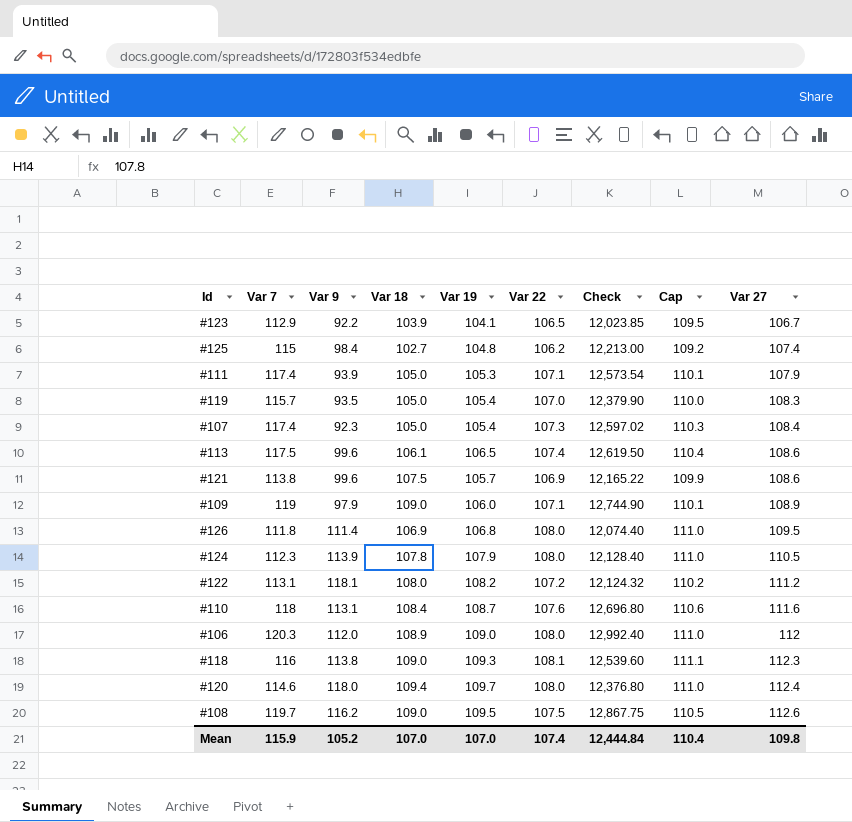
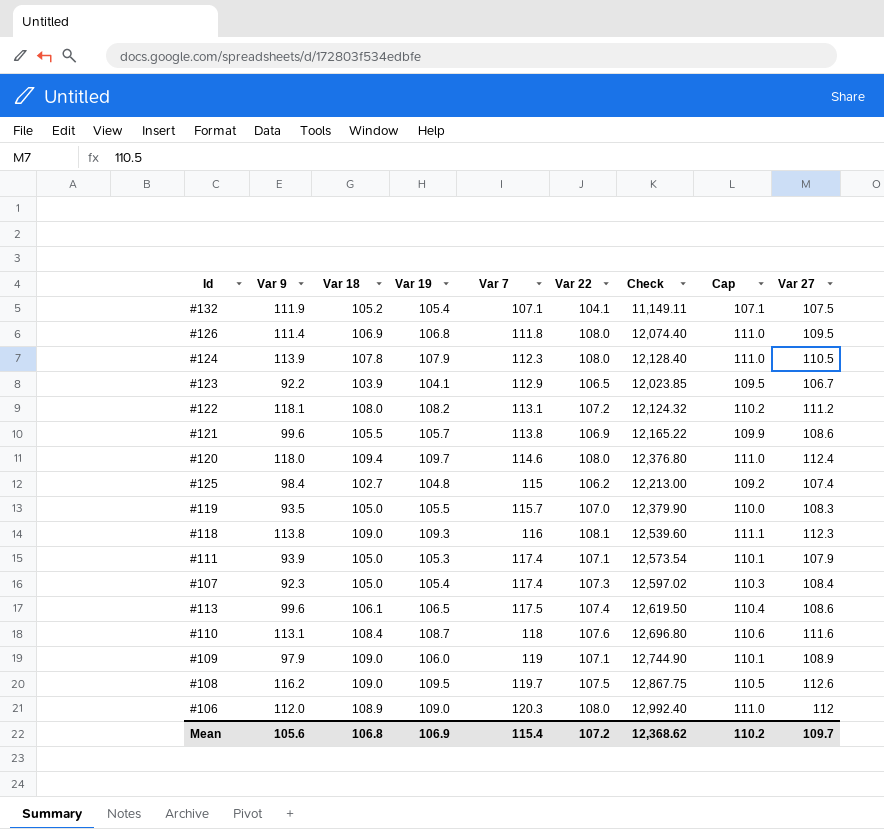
row order: Var 27 ascending -> Var 7 ascending
column Var 7 | position: 2 -> 5
row #132: none -> 111.9 | 105.2 | 105.4 | 107.1 | 104.1 | 11,149.11 | 107.1 | 107.5
#121 | Var 18: 107.5 -> 105.5
#119 | Var 19: 105.4 -> 105.5
Mean | Var 9: 105.2 -> 105.6
Mean | Var 18: 107.0 -> 106.8
Mean | Var 19: 107.0 -> 106.9
Mean | Var 7: 115.9 -> 115.4
Mean | Var 22: 107.4 -> 107.2
Mean | Check: 12,444.84 -> 12,368.62
Mean | Cap: 110.4 -> 110.2
Mean | Var 27: 109.8 -> 109.7

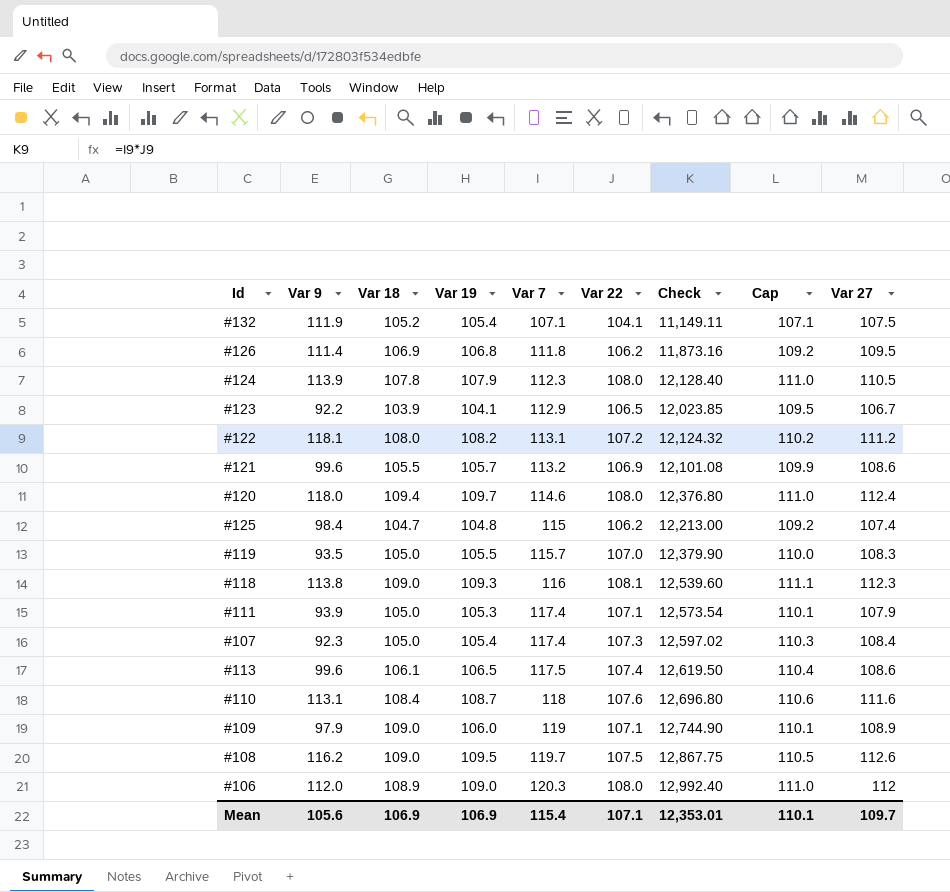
#126 | Var 22: 108.0 -> 106.2
#126 | Check: 12,074.40 -> 11,873.16
#126 | Cap: 111.0 -> 109.2
#121 | Var 7: 113.8 -> 113.2
#121 | Check: 12,165.22 -> 12,101.08
#125 | Var 18: 102.7 -> 104.7
Mean | Var 18: 106.8 -> 106.9
Mean | Var 22: 107.2 -> 107.1
Mean | Check: 12,368.62 -> 12,353.01
Mean | Cap: 110.2 -> 110.1

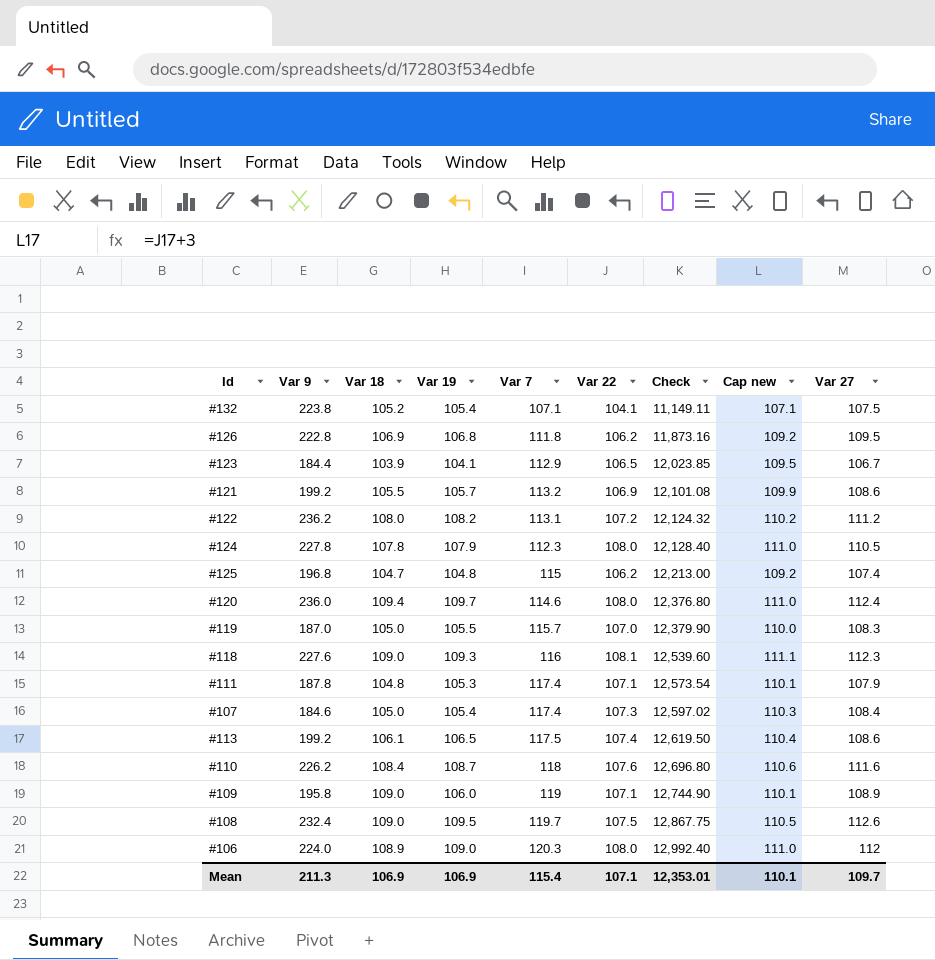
row order: Var 7 ascending -> Check ascending
column name: Cap -> Cap new
#132 | Var 9: 111.9 -> 223.8
#126 | Var 9: 111.4 -> 222.8
#123 | Var 9: 92.2 -> 184.4
#121 | Var 9: 99.6 -> 199.2
#122 | Var 9: 118.1 -> 236.2
#124 | Var 9: 113.9 -> 227.8
#125 | Var 9: 98.4 -> 196.8
#120 | Var 9: 118.0 -> 236.0
#119 | Var 9: 93.5 -> 187.0
#118 | Var 9: 113.8 -> 227.6
#111 | Var 9: 93.9 -> 187.8
#111 | Var 18: 105.0 -> 104.8
#107 | Var 9: 92.3 -> 184.6
#113 | Var 9: 99.6 -> 199.2
#110 | Var 9: 113.1 -> 226.2
#109 | Var 9: 97.9 -> 195.8
#108 | Var 9: 116.2 -> 232.4
#106 | Var 9: 112.0 -> 224.0
Mean | Var 9: 105.6 -> 211.3

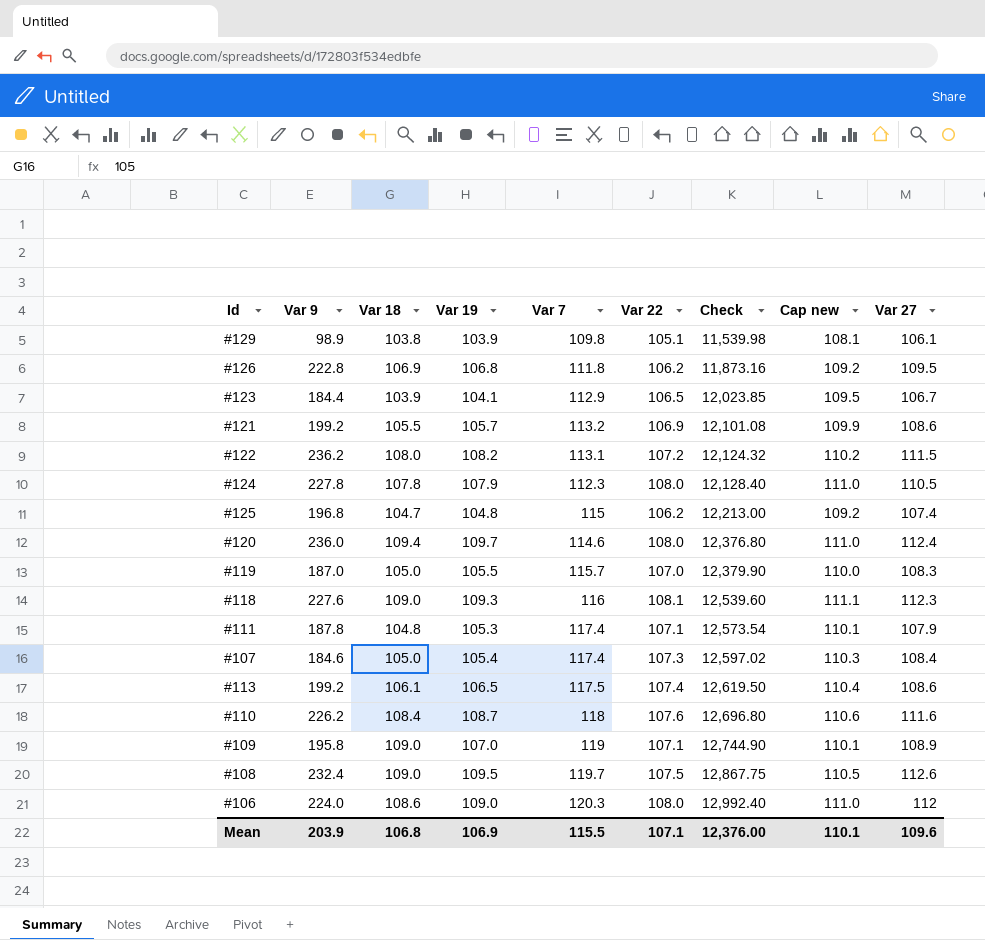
row #132: 223.8 | 105.2 | 105.4 | 107.1 | 104.1 | 11,149.11 | 107.1 | 107.5 -> none
row #129: none -> 98.9 | 103.8 | 103.9 | 109.8 | 105.1 | 11,539.98 | 108.1 | 106.1
#122 | Var 27: 111.2 -> 111.5
#109 | Var 19: 106.0 -> 107.0
#106 | Var 18: 108.9 -> 108.6
Mean | Var 9: 211.3 -> 203.9
Mean | Var 18: 106.9 -> 106.8
Mean | Var 7: 115.4 -> 115.5
Mean | Check: 12,353.01 -> 12,376.00
Mean | Var 27: 109.7 -> 109.6

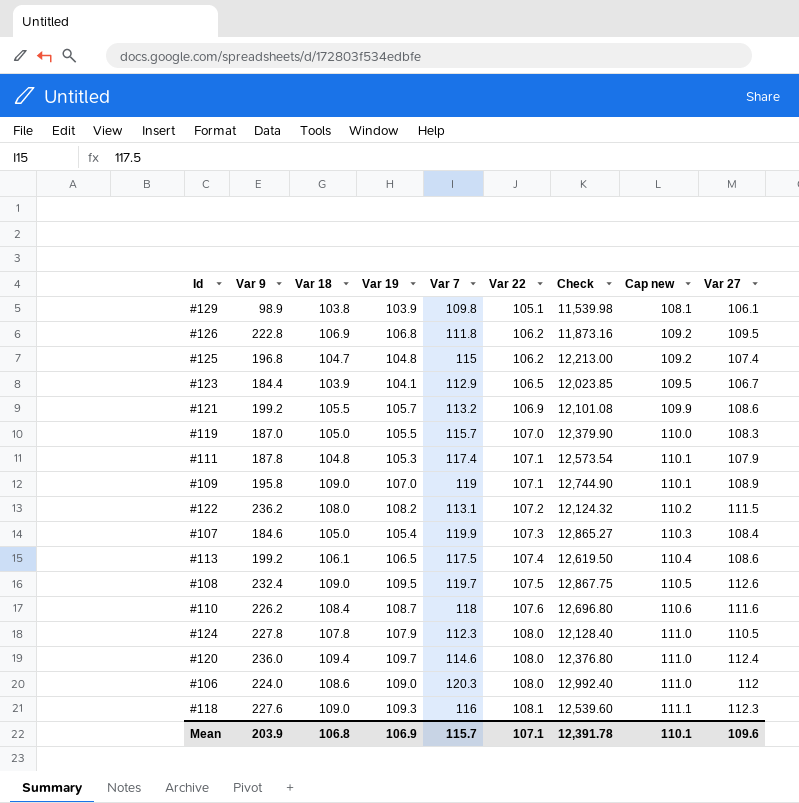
row order: Check ascending -> Var 22 ascending
#107 | Var 7: 117.4 -> 119.9
#107 | Check: 12,597.02 -> 12,865.27
Mean | Var 7: 115.5 -> 115.7
Mean | Check: 12,376.00 -> 12,391.78

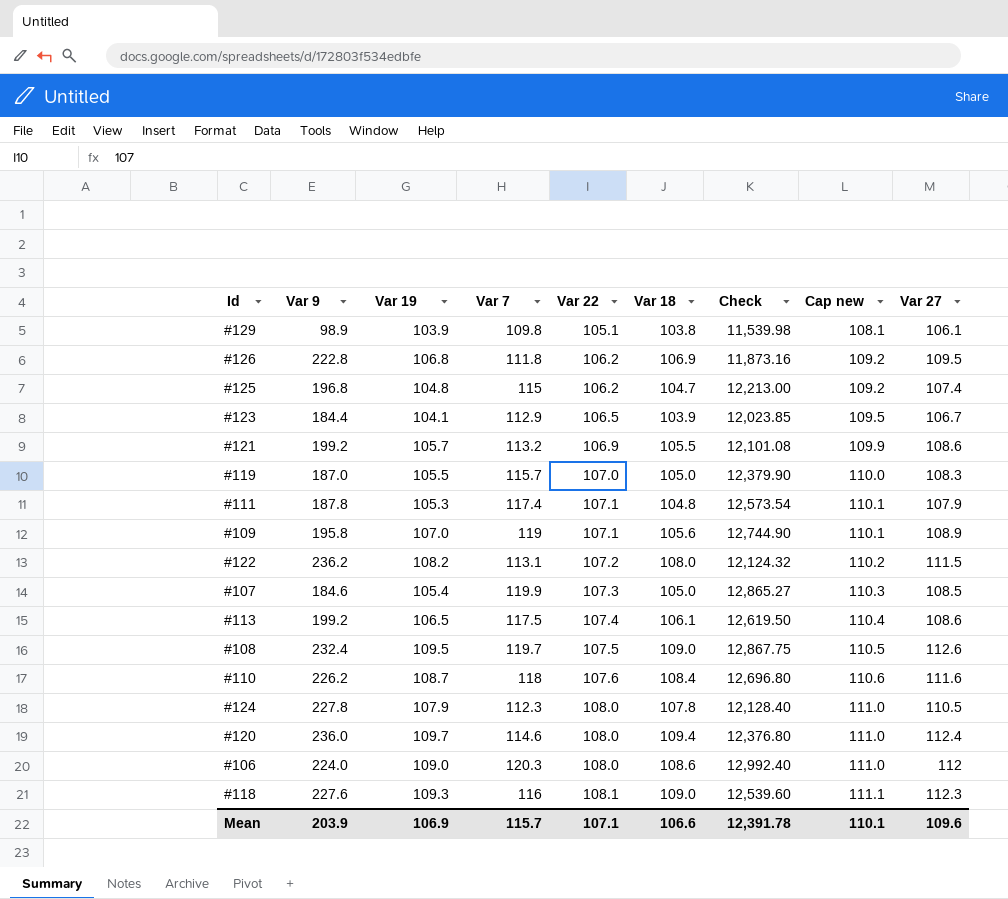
column Var 18 | position: 3 -> 6
#109 | Var 18: 109.0 -> 105.6
#107 | Var 27: 108.4 -> 108.5
Mean | Var 18: 106.8 -> 106.6

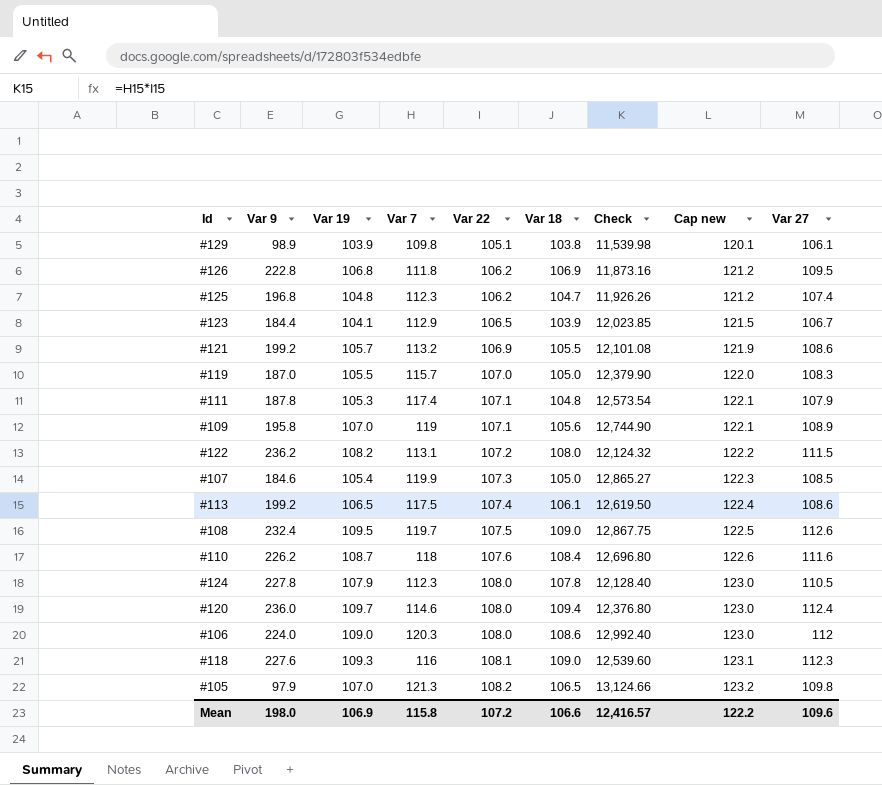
column Cap new | formula: [Var 22] + 3 -> [Var 22] + 15
#125 | Var 7: 115 -> 112.3
#125 | Check: 12,213.00 -> 11,926.26
row #105: none -> 97.9 | 107.0 | 121.3 | 108.2 | 106.5 | 13,124.66 | 123.2 | 109.8
Mean | Var 9: 203.9 -> 198.0
Mean | Var 7: 115.7 -> 115.8
Mean | Var 22: 107.1 -> 107.2
Mean | Check: 12,391.78 -> 12,416.57
Mean | Cap new: 110.1 -> 122.2

